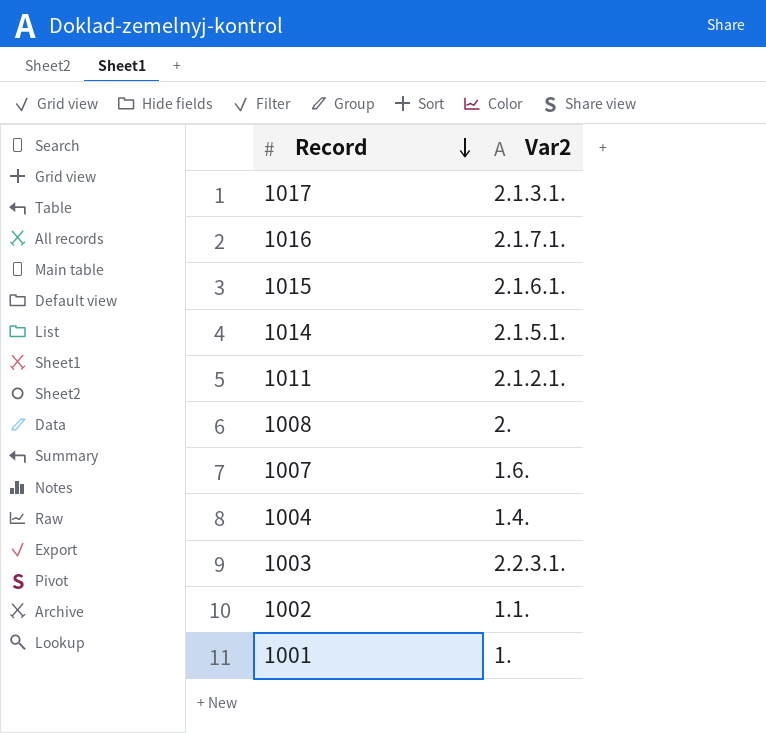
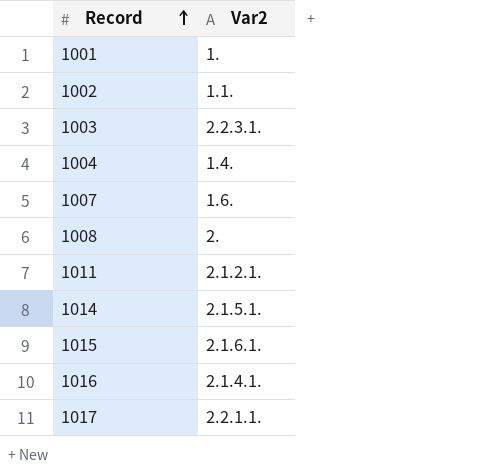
row order: Record descending -> Record ascending
1016 | Var2: 2.1.7.1. -> 2.1.4.1.
1017 | Var2: 2.1.3.1. -> 2.2.1.1.

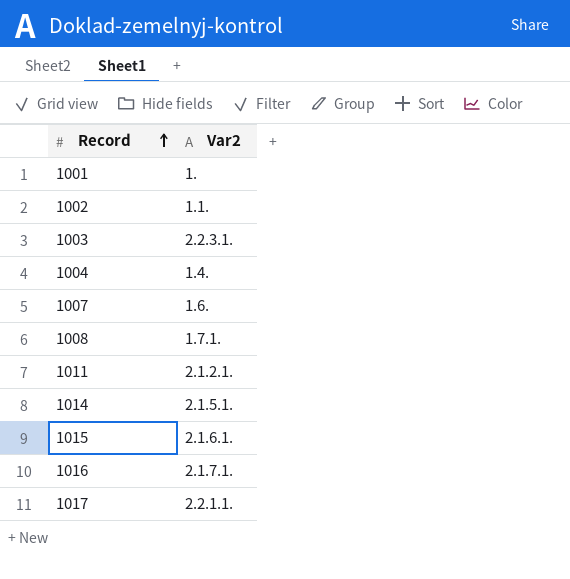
1008 | Var2: 2. -> 1.7.1.
1016 | Var2: 2.1.4.1. -> 2.1.7.1.

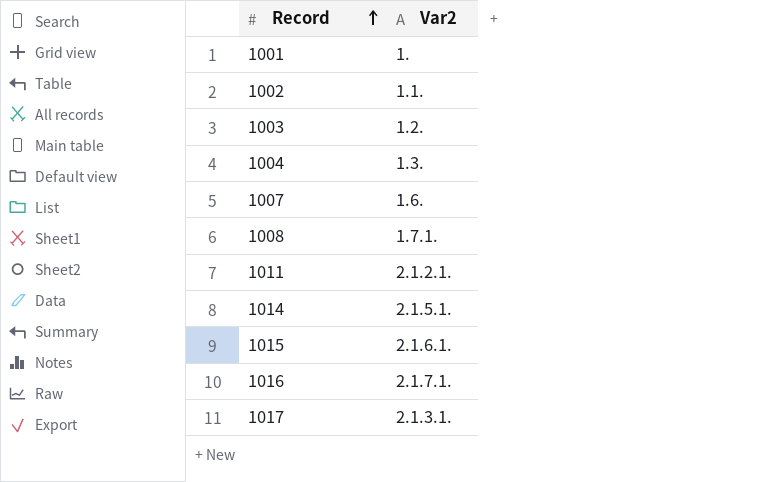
1003 | Var2: 2.2.3.1. -> 1.2.
1004 | Var2: 1.4. -> 1.3.
1017 | Var2: 2.2.1.1. -> 2.1.3.1.

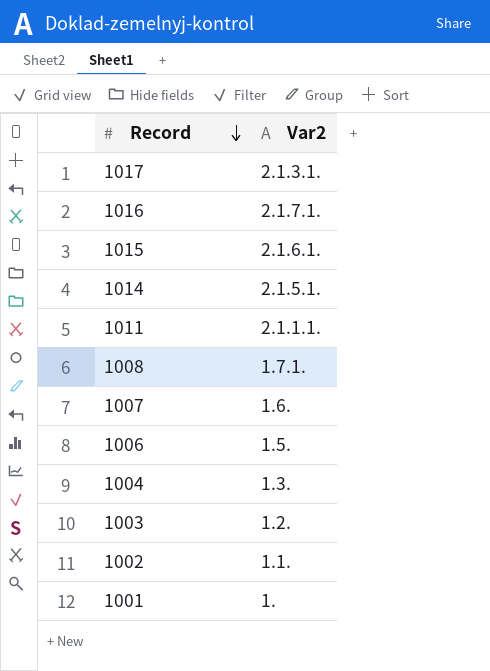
row order: Record ascending -> Record descending
1011 | Var2: 2.1.2.1. -> 2.1.1.1.
row 1006: none -> 1.5.

